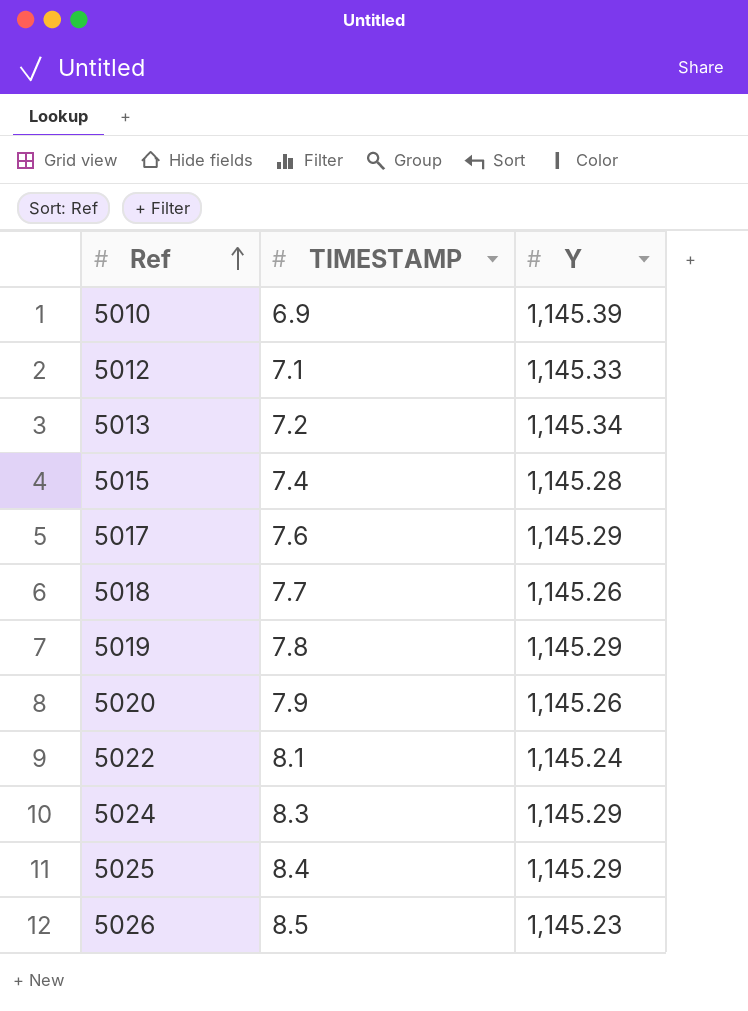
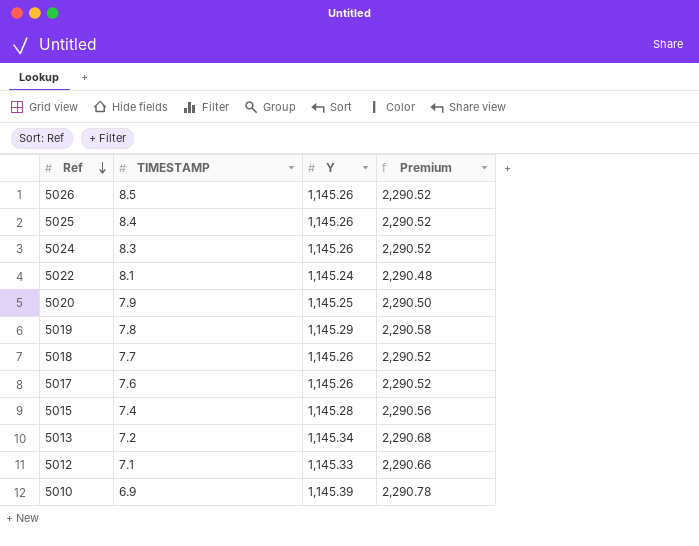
row order: Ref ascending -> Ref descending
column Premium | formula: none -> [Y] * 2
5026 | Y: 1,145.23 -> 1,145.26
5025 | Y: 1,145.29 -> 1,145.26
5024 | Y: 1,145.29 -> 1,145.26
5020 | Y: 1,145.26 -> 1,145.25
5017 | Y: 1,145.29 -> 1,145.26

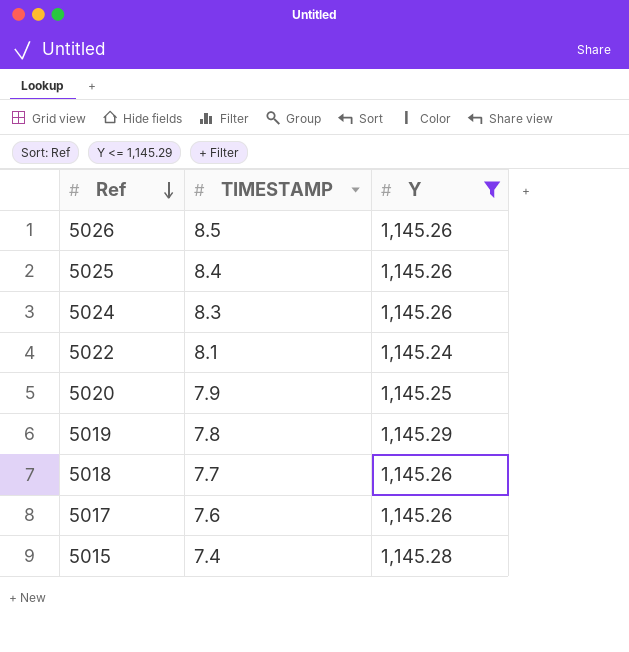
filter: none -> Y <= 1,145.29
column Premium | formula: [Y] * 2 -> none

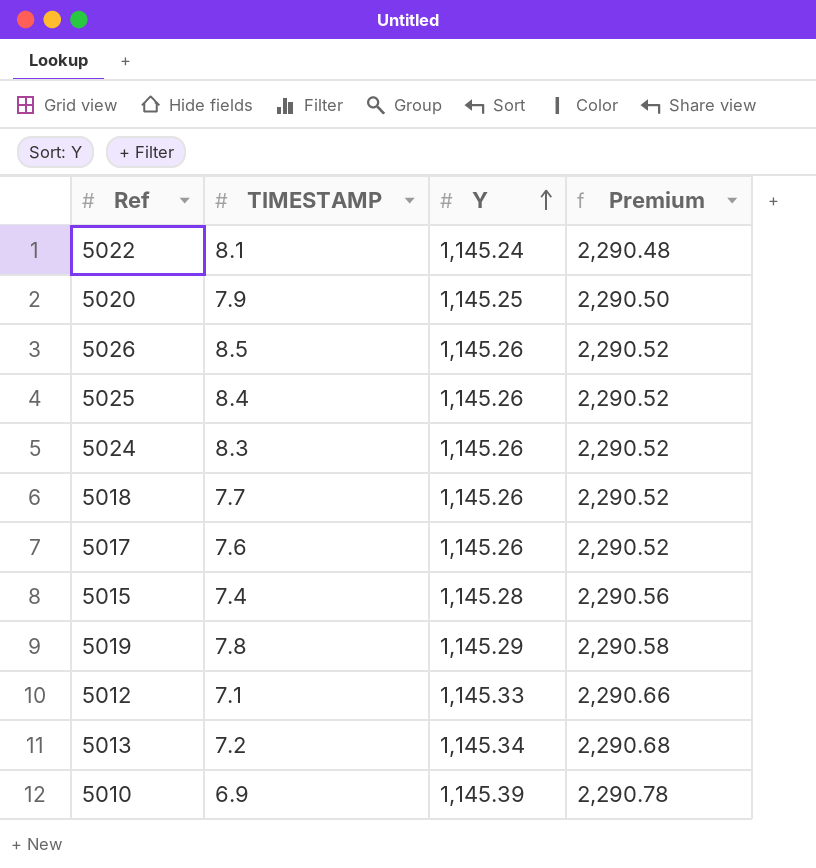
filter: Y <= 1,145.29 -> none
row order: Ref descending -> Y ascending
column Premium | formula: none -> [Y] * 2

